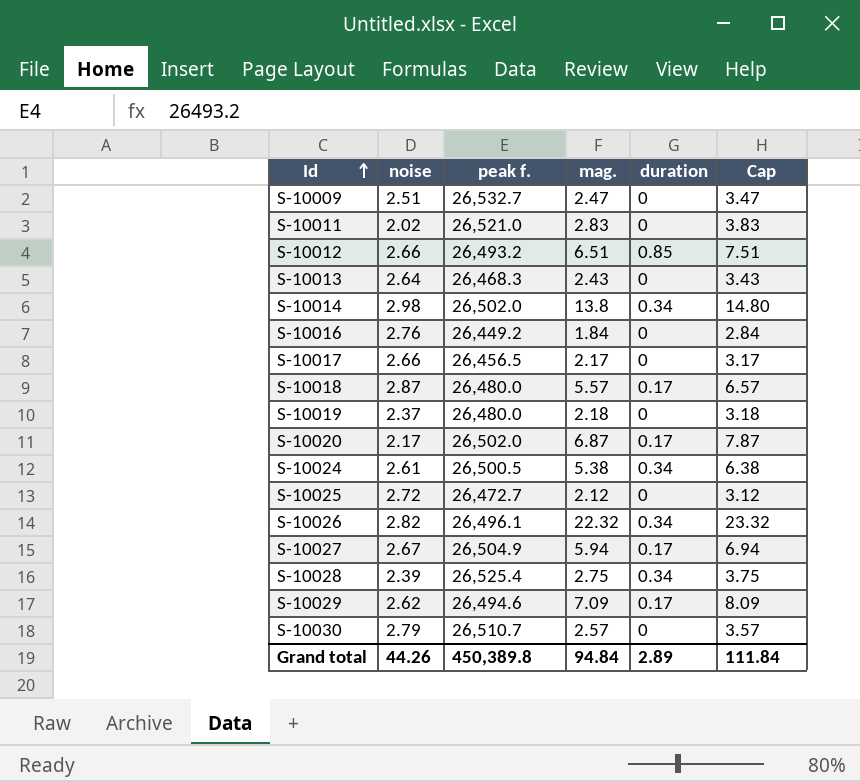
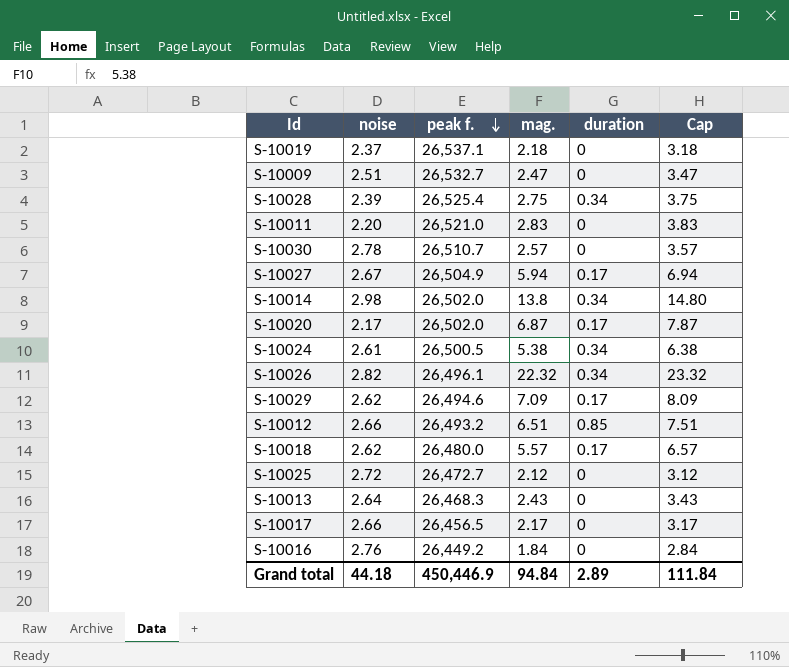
row order: Id ascending -> peak f. descending
S-10019 | peak f.: 26,480.0 -> 26,537.1
S-10011 | noise: 2.02 -> 2.20
S-10030 | noise: 2.79 -> 2.78
S-10018 | noise: 2.87 -> 2.62
Grand total | noise: 44.26 -> 44.18
Grand total | peak f.: 450,389.8 -> 450,446.9

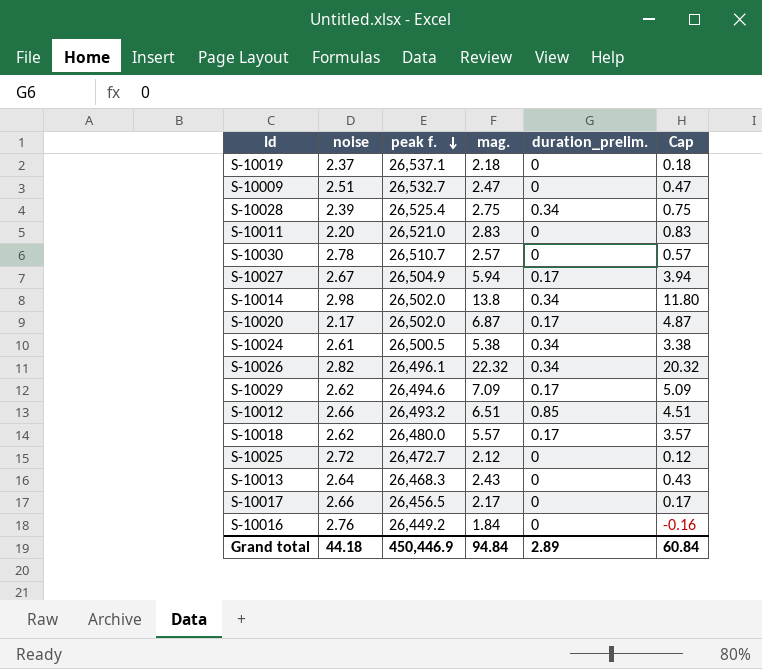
column name: duration -> duration_prelim.
column Cap | formula: [mag.] + 1 -> [mag.] - 2
Grand total | Cap: 111.84 -> 60.84

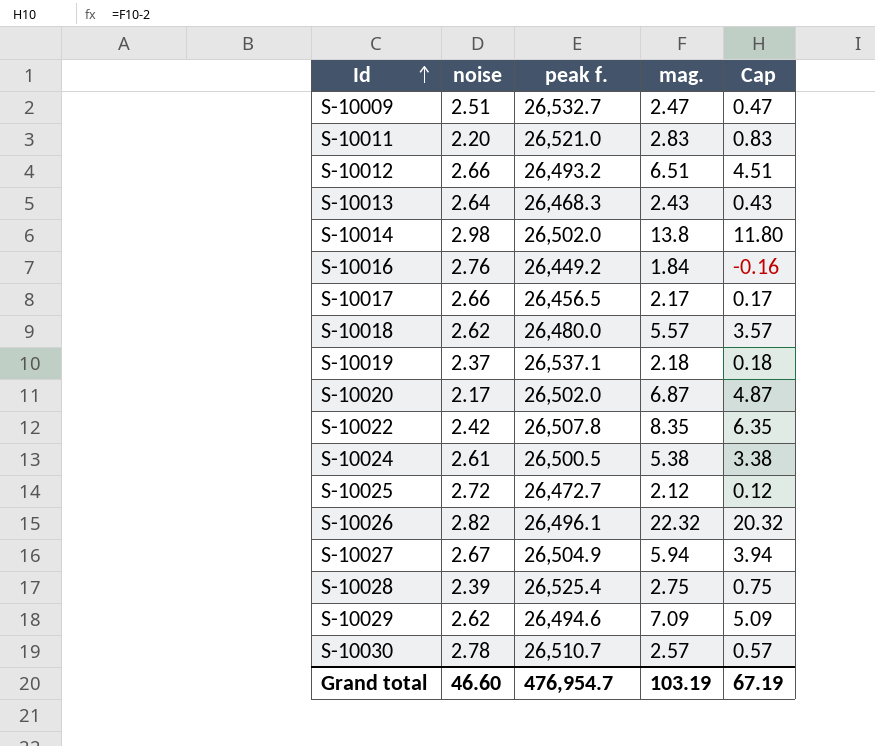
row order: peak f. descending -> Id ascending
column duration_prelim. | position: 5 -> none
row S-10022: none -> 2.42 | 26,507.8 | 8.35 | 6.35
Grand total | noise: 44.18 -> 46.60
Grand total | peak f.: 450,446.9 -> 476,954.7
Grand total | mag.: 94.84 -> 103.19
Grand total | Cap: 60.84 -> 67.19

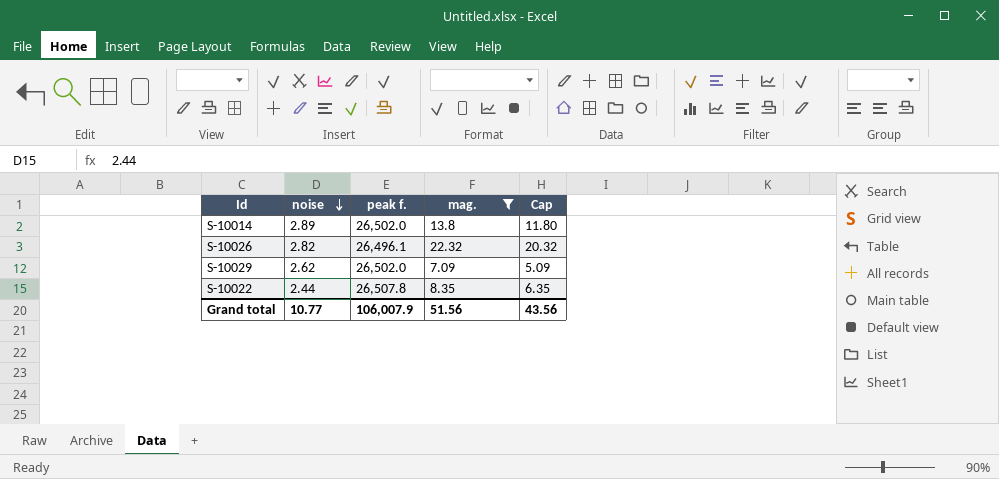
filter: none -> mag. >= 7.09
row order: Id ascending -> noise descending
S-10014 | noise: 2.98 -> 2.89
S-10029 | peak f.: 26,494.6 -> 26,502.0
S-10022 | noise: 2.42 -> 2.44
Grand total | noise: 46.60 -> 10.77
Grand total | peak f.: 476,954.7 -> 106,007.9
Grand total | mag.: 103.19 -> 51.56
Grand total | Cap: 67.19 -> 43.56

